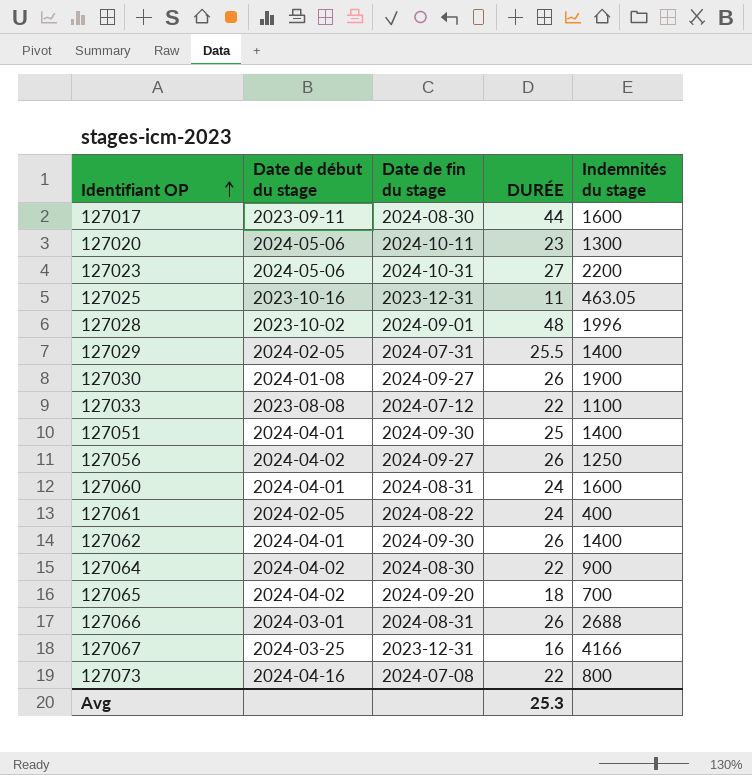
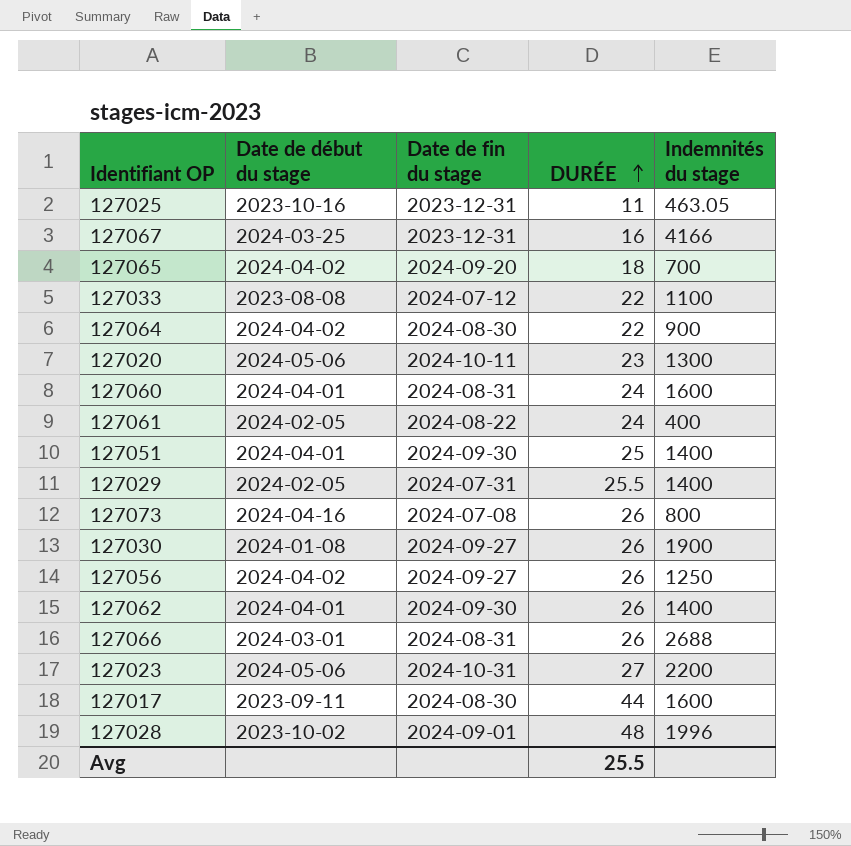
row order: Identifiant OP ascending -> DURÉE ascending
127073 | DURÉE: 22 -> 26
Avg | DURÉE: 25.3 -> 25.5

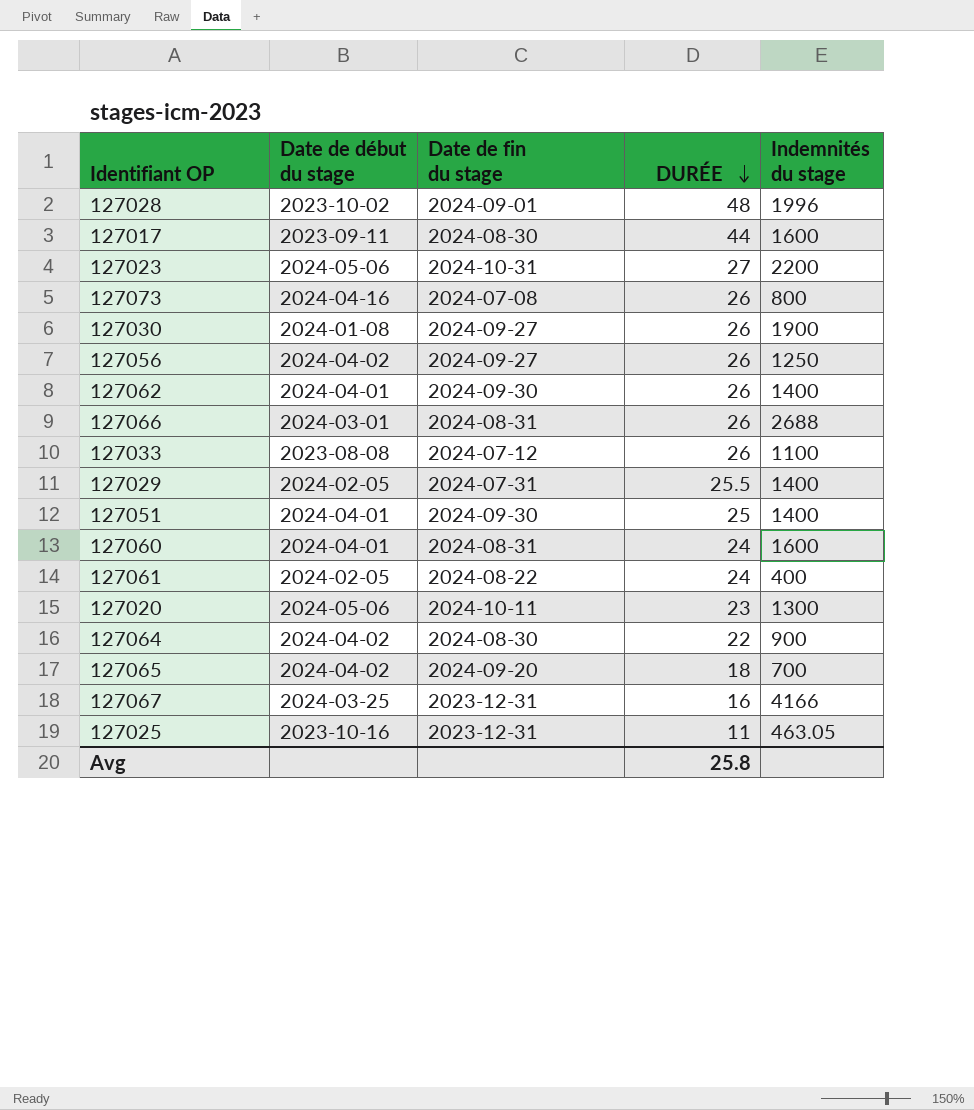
row order: DURÉE ascending -> DURÉE descending
127033 | DURÉE: 22 -> 26
Avg | DURÉE: 25.5 -> 25.8

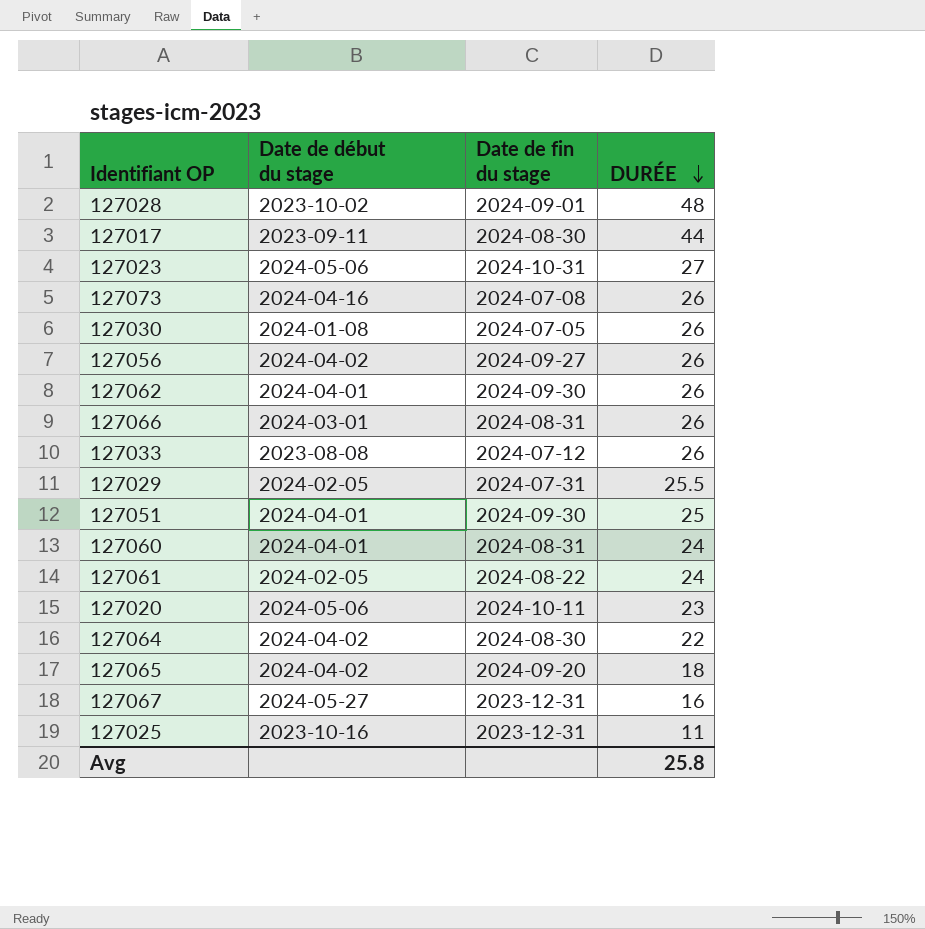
column Indemnités du stage | position: 5 -> none
127030 | Date de fin du stage: 2024-09-27 -> 2024-07-05
127067 | Date de début du stage: 2024-03-25 -> 2024-05-27

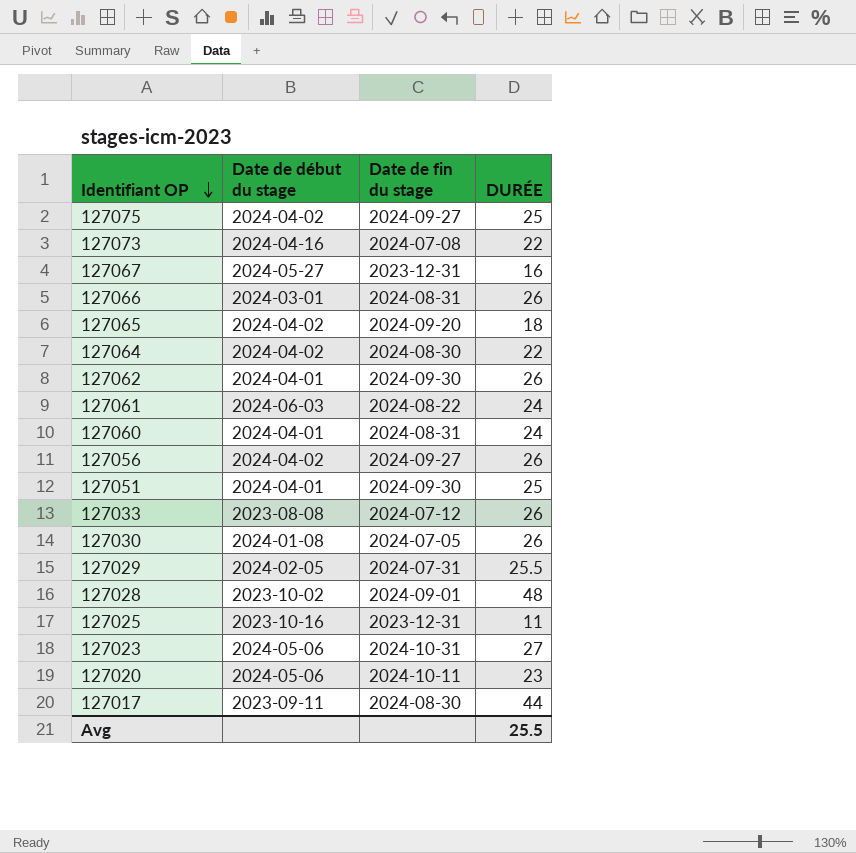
row order: DURÉE descending -> Identifiant OP descending
row 127075: none -> 2024-04-02 | 2024-09-27 | 25
127073 | DURÉE: 26 -> 22
127061 | Date de début du stage: 2024-02-05 -> 2024-06-03
Avg | DURÉE: 25.8 -> 25.5

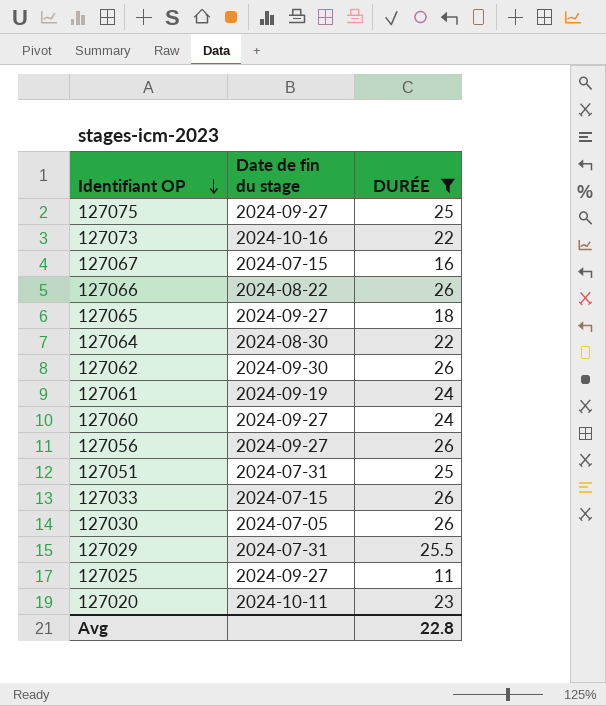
filter: none -> DURÉE <= 26
column Date de début du stage | position: 2 -> none
127073 | Date de fin du stage: 2024-07-08 -> 2024-10-16
127067 | Date de fin du stage: 2023-12-31 -> 2024-07-15
127066 | Date de fin du stage: 2024-08-31 -> 2024-08-22
127065 | Date de fin du stage: 2024-09-20 -> 2024-09-27
127061 | Date de fin du stage: 2024-08-22 -> 2024-09-19
127060 | Date de fin du stage: 2024-08-31 -> 2024-09-27
127051 | Date de fin du stage: 2024-09-30 -> 2024-07-31
127033 | Date de fin du stage: 2024-07-12 -> 2024-07-15
127025 | Date de fin du stage: 2023-12-31 -> 2024-09-27
Avg | DURÉE: 25.5 -> 22.8

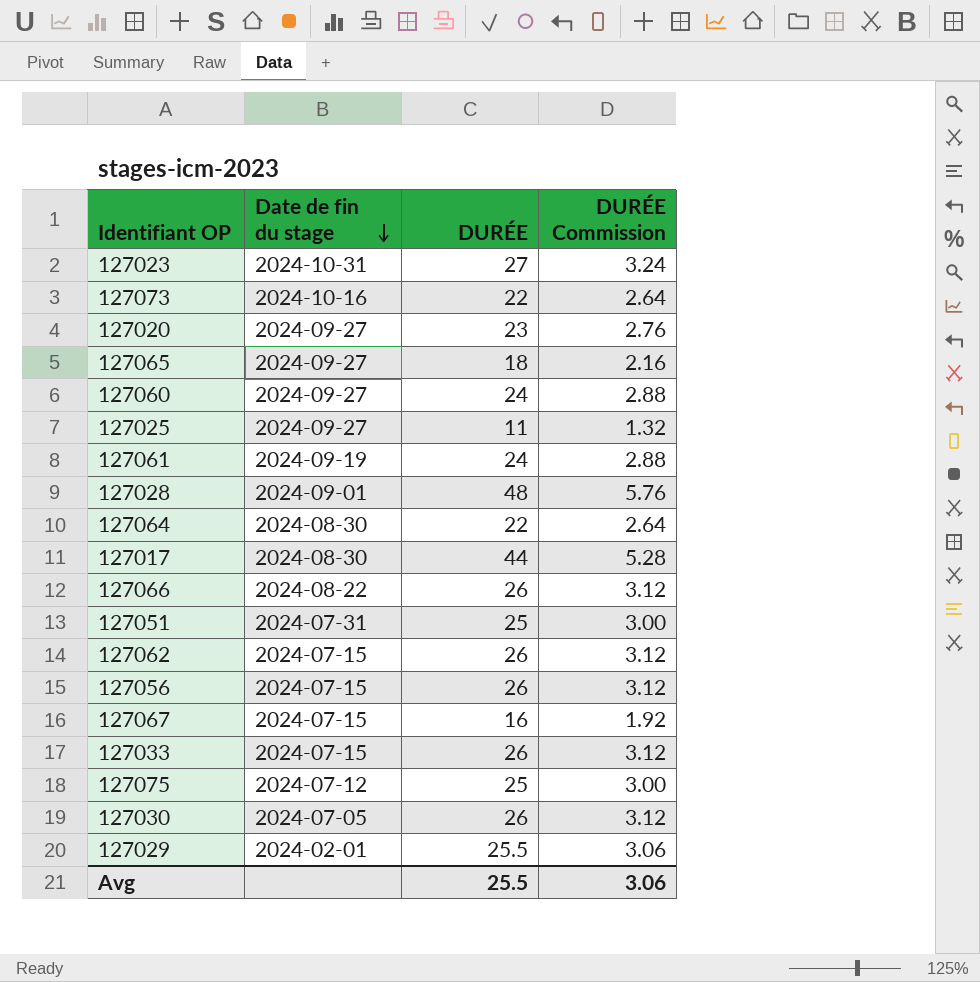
filter: DURÉE <= 26 -> none
row order: Identifiant OP descending -> Date de fin du stage descending
column DURÉE Commission | formula: none -> [DURÉE] * 0.12
127020 | Date de fin du stage: 2024-10-11 -> 2024-09-27
127062 | Date de fin du stage: 2024-09-30 -> 2024-07-15
127056 | Date de fin du stage: 2024-09-27 -> 2024-07-15
127075 | Date de fin du stage: 2024-09-27 -> 2024-07-12
127029 | Date de fin du stage: 2024-07-31 -> 2024-02-01
Avg | DURÉE: 22.8 -> 25.5

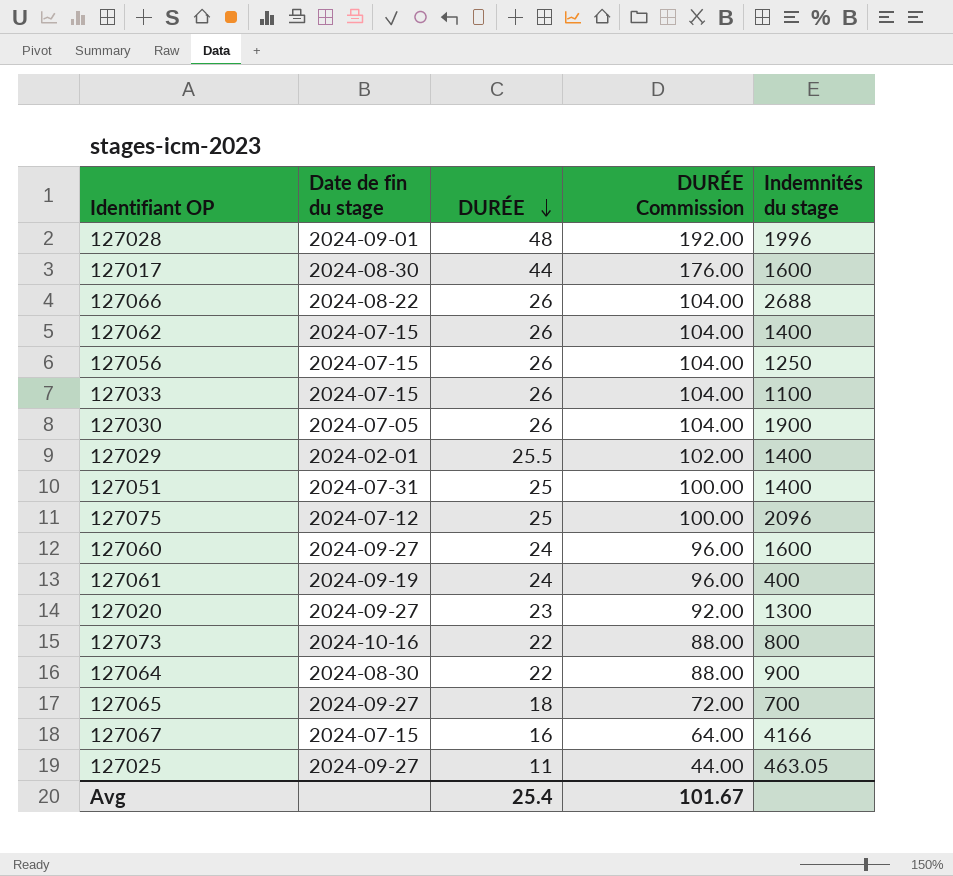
row order: Date de fin du stage descending -> DURÉE descending
column DURÉE Commission | formula: [DURÉE] * 0.12 -> [DURÉE] * 4
column Indemnités du stage | position: none -> 5
row 127023: 2024-10-31 | 27 | 3.24 -> none
Avg | DURÉE: 25.5 -> 25.4
Avg | DURÉE Commission: 3.06 -> 101.67

